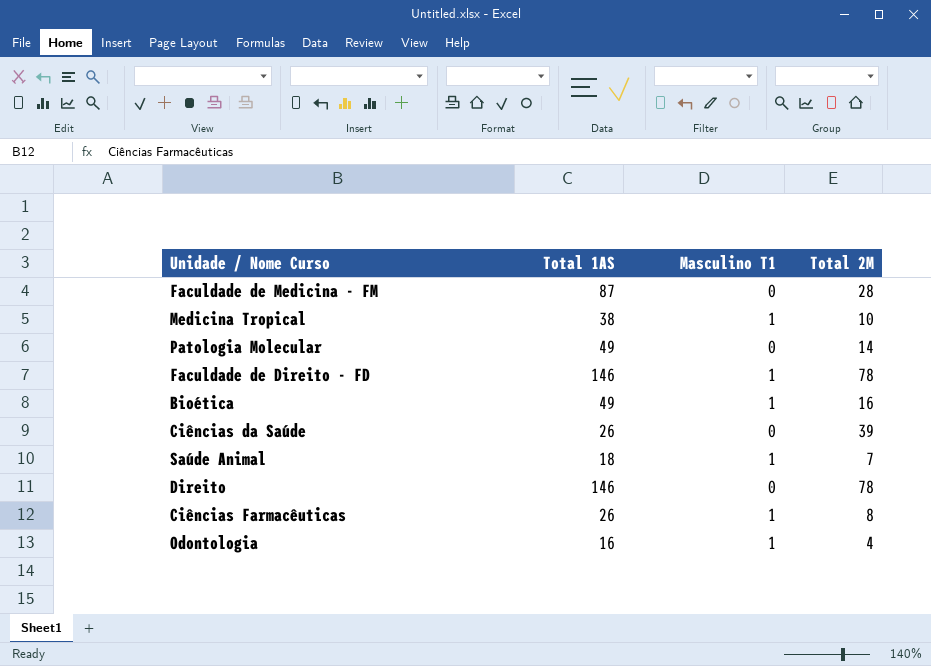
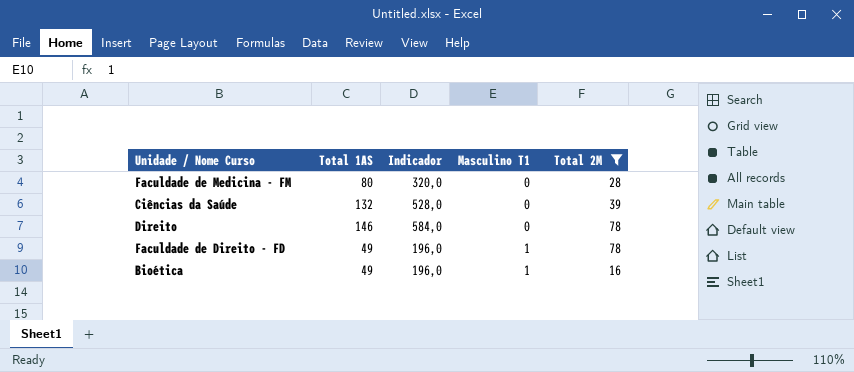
filter: none -> Total 2M >= 16
row order: none -> Masculino T1 ascending
column Indicador | formula: none -> [Total 1AS] * 4
Faculdade de Medicina - FM | Total 1AS: 87 -> 80
Ciências da Saúde | Total 1AS: 26 -> 132
Faculdade de Direito - FD | Total 1AS: 146 -> 49

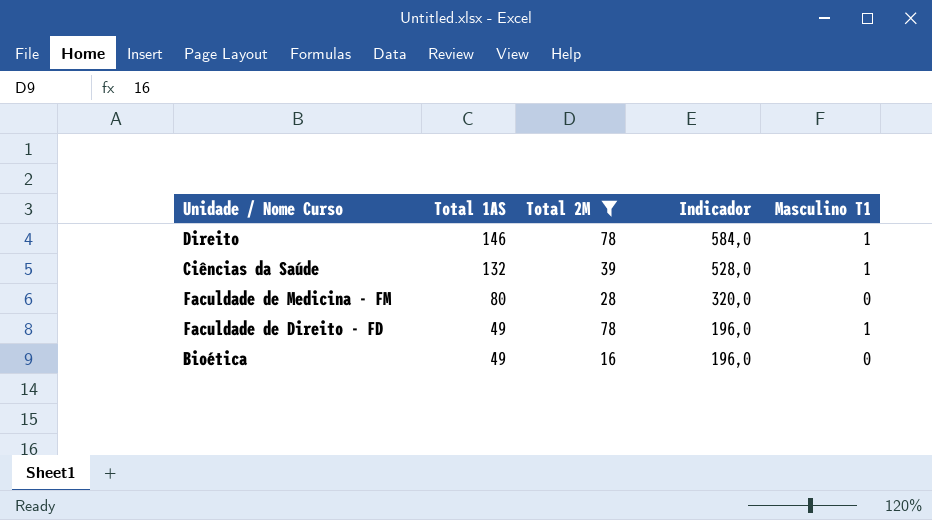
row order: Masculino T1 ascending -> Total 1AS descending
column Total 2M | position: 5 -> 3
Direito | Masculino T1: 0 -> 1
Ciências da Saúde | Masculino T1: 0 -> 1
Bioética | Masculino T1: 1 -> 0

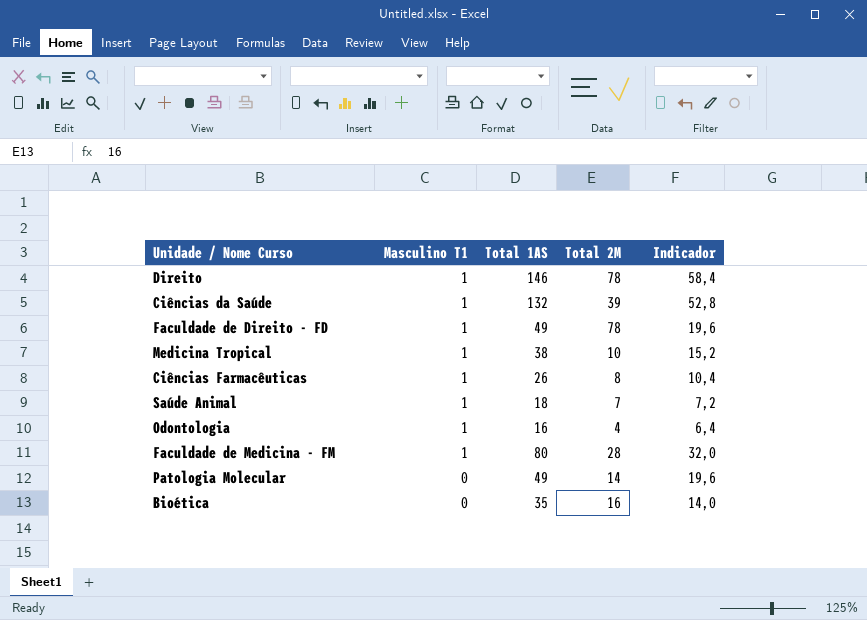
filter: Total 2M >= 16 -> none
row order: Total 1AS descending -> Masculino T1 descending
column Masculino T1 | position: 5 -> 2
column Indicador | formula: [Total 1AS] * 4 -> [Total 1AS] * 0,4
Faculdade de Medicina - FM | Masculino T1: 0 -> 1
Bioética | Total 1AS: 49 -> 35

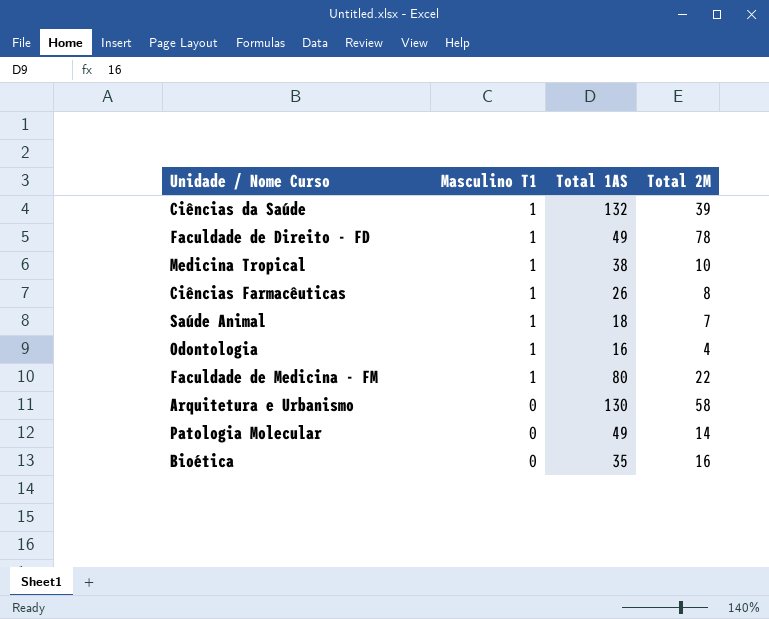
column Indicador | formula: [Total 1AS] * 0,4 -> none
row Direito: 1 | 146 | 78 | 58,4 -> none
Faculdade de Medicina - FM | Total 2M: 28 -> 22
row Arquitetura e Urbanismo: none -> 0 | 130 | 58

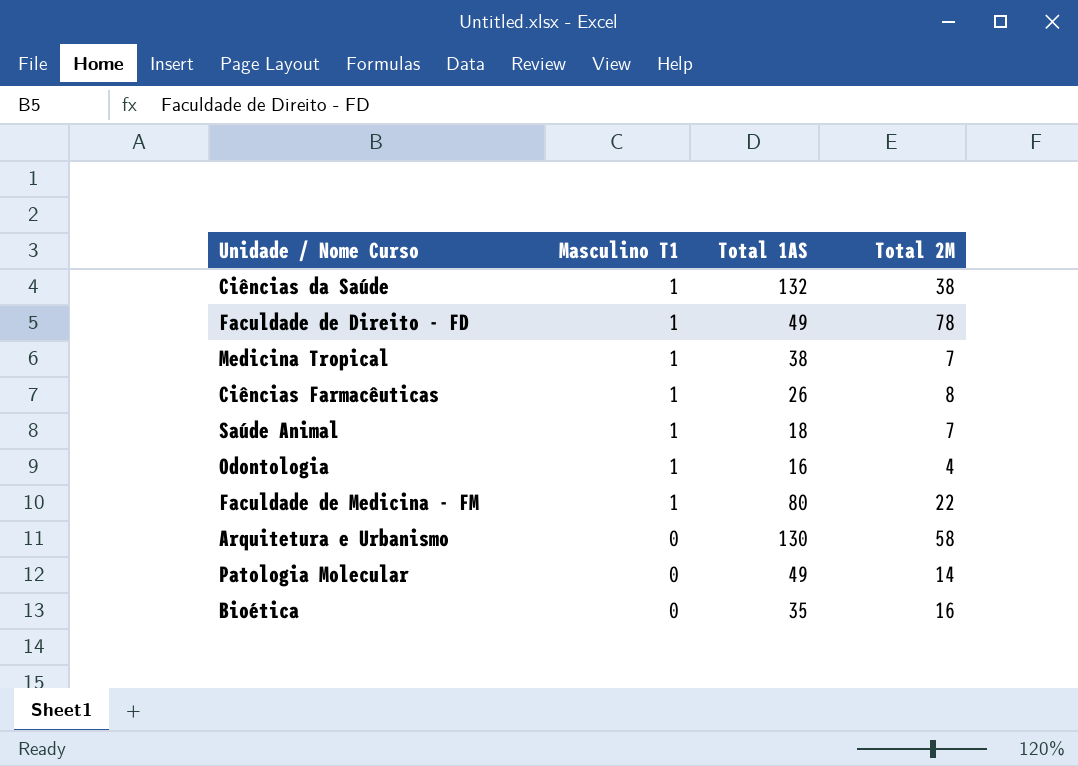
Ciências da Saúde | Total 2M: 39 -> 38
Medicina Tropical | Total 2M: 10 -> 7

